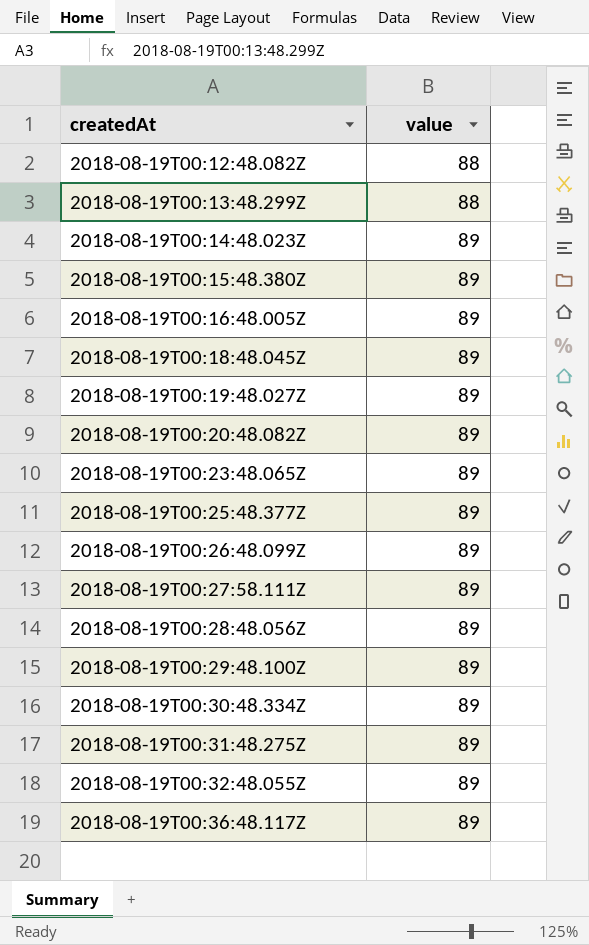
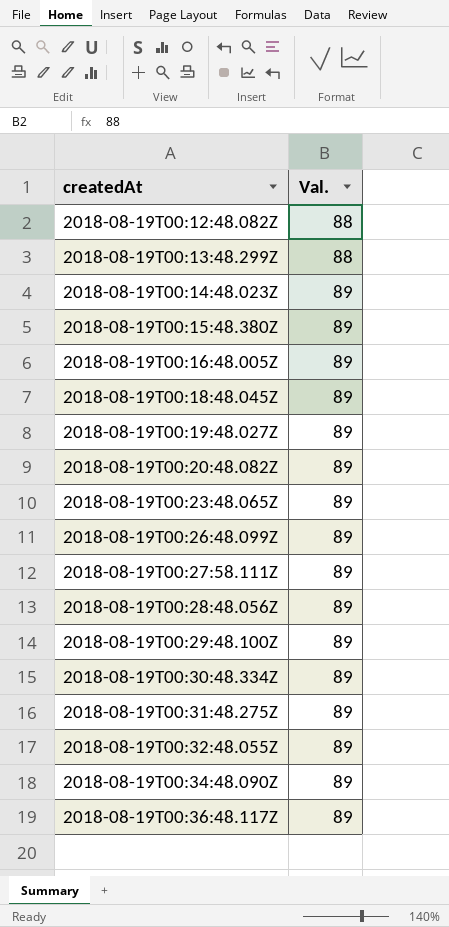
column name: value -> Val.
row 2018-08-19T00:25:48.377Z: 89 -> none
row 2018-08-19T00:34:48.090Z: none -> 89

